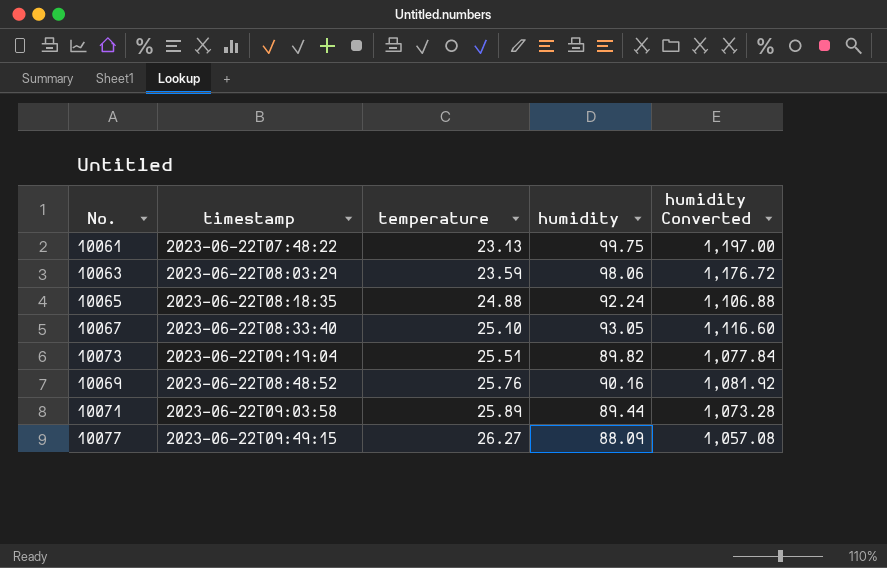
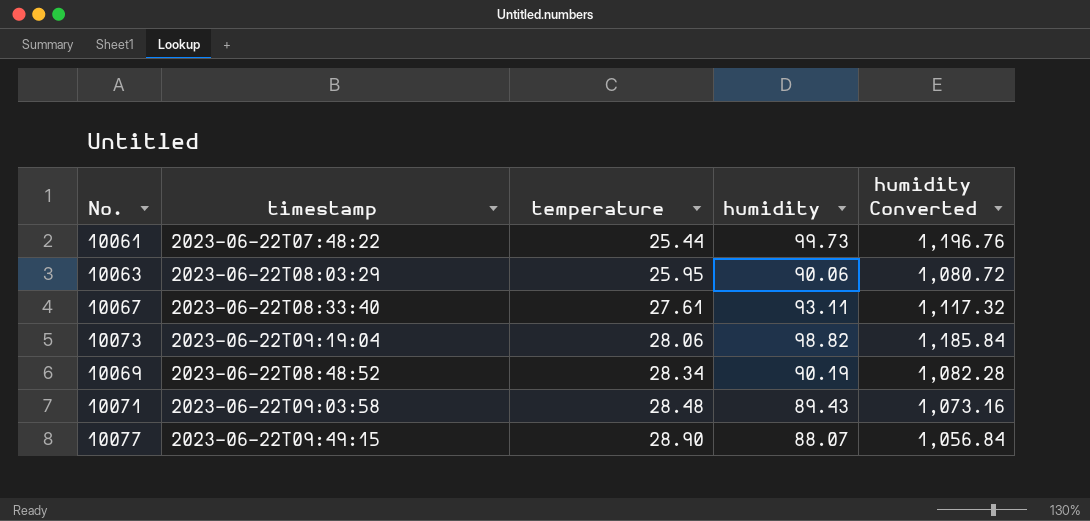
row 10065: 2023-06-22T08:18:35 | 24.88 | 92.24 | 1,106.88 -> none
10061 | temperature: 23.13 -> 25.44
10061 | humidity: 99.75 -> 99.73
10061 | humidity Converted: 1,197.00 -> 1,196.76
10063 | temperature: 23.59 -> 25.95
10063 | humidity: 98.06 -> 90.06
10063 | humidity Converted: 1,176.72 -> 1,080.72
10067 | temperature: 25.10 -> 27.61
10067 | humidity: 93.05 -> 93.11
10067 | humidity Converted: 1,116.60 -> 1,117.32
10073 | temperature: 25.51 -> 28.06
10073 | humidity: 89.82 -> 98.82
10073 | humidity Converted: 1,077.84 -> 1,185.84
10069 | temperature: 25.76 -> 28.34
10069 | humidity: 90.16 -> 90.19
10069 | humidity Converted: 1,081.92 -> 1,082.28
10071 | temperature: 25.89 -> 28.48
10071 | humidity: 89.44 -> 89.43
10071 | humidity Converted: 1,073.28 -> 1,073.16
10077 | temperature: 26.27 -> 28.90
10077 | humidity: 88.09 -> 88.07
10077 | humidity Converted: 1,057.08 -> 1,056.84

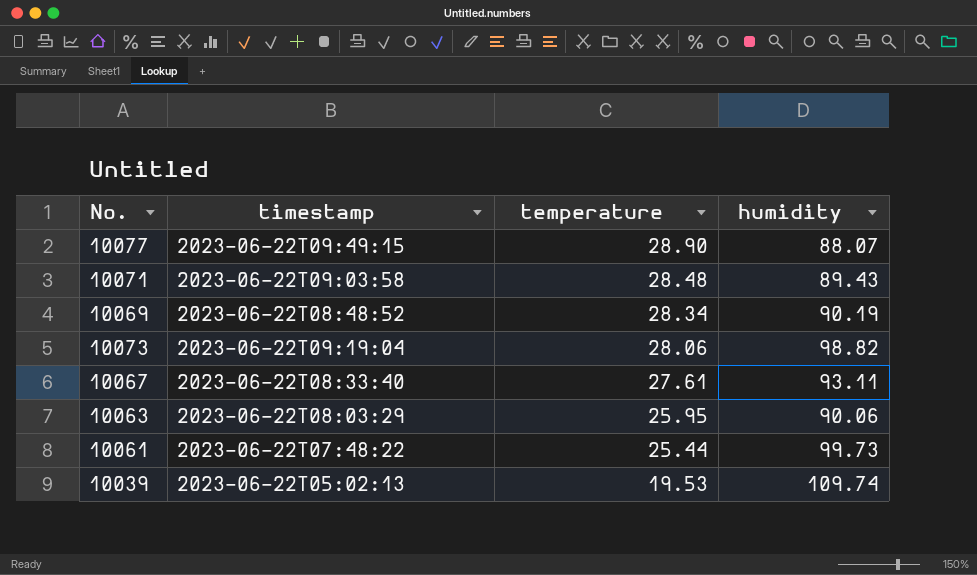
row order: temperature ascending -> temperature descending
column humidity Converted | formula: [humidity] * 12 -> none
row 10039: none -> 2023-06-22T05:02:13 | 19.53 | 109.74

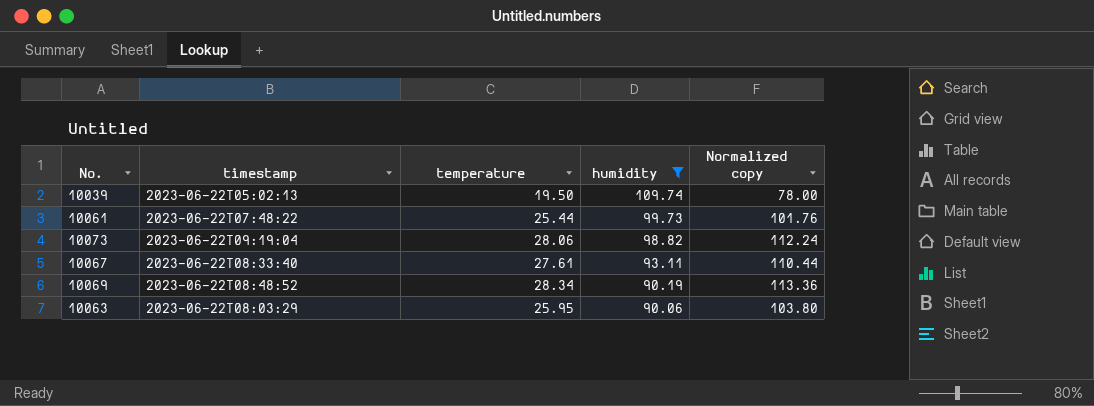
filter: none -> humidity >= 90.06
row order: temperature descending -> humidity descending
column Normalized copy | formula: none -> [temperature] * 4
10039 | temperature: 19.53 -> 19.50

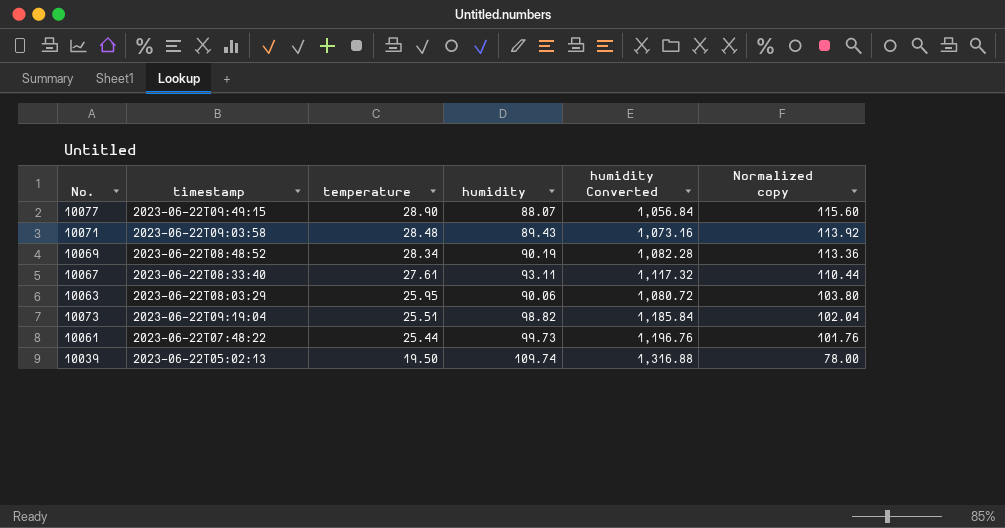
filter: humidity >= 90.06 -> none
row order: humidity descending -> temperature descending
column humidity Converted | formula: none -> [humidity] * 12
10073 | temperature: 28.06 -> 25.51
10073 | Normalized copy: 112.24 -> 102.04

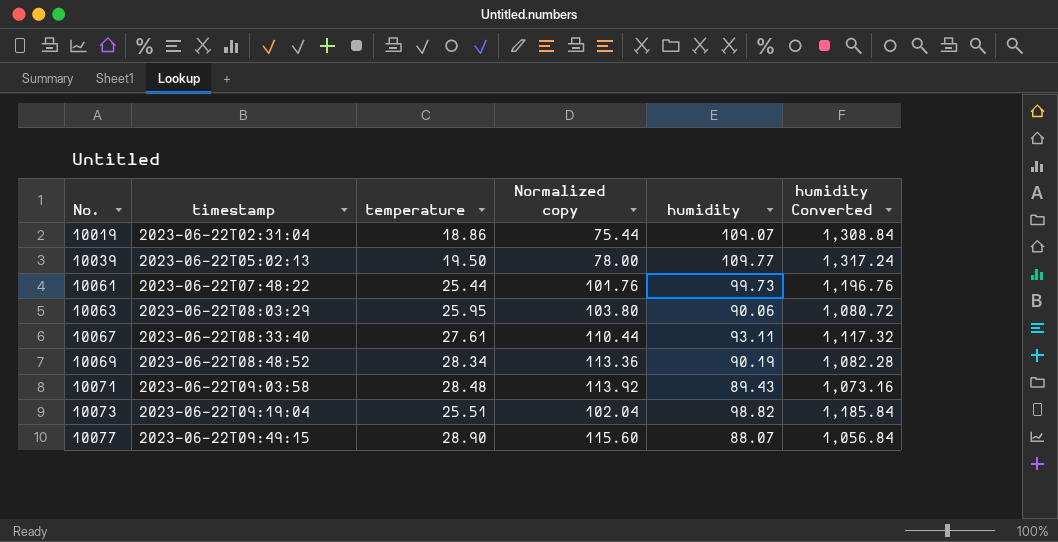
row order: temperature descending -> No. ascending
column Normalized copy | position: 6 -> 4
row 10019: none -> 2023-06-22T02:31:04 | 18.86 | 75.44 | 109.07 | 1,308.84
10039 | humidity: 109.74 -> 109.77
10039 | humidity Converted: 1,316.88 -> 1,317.24

